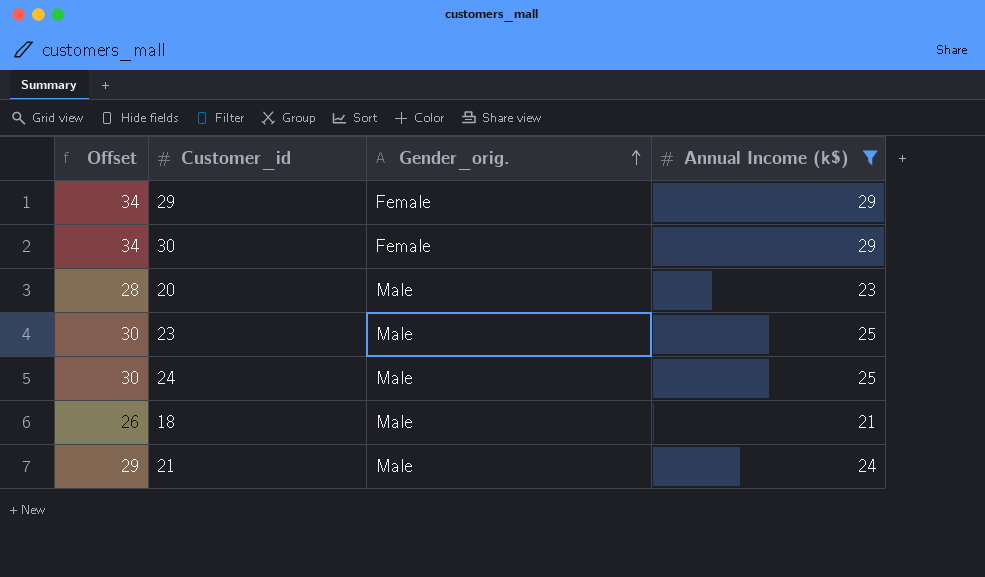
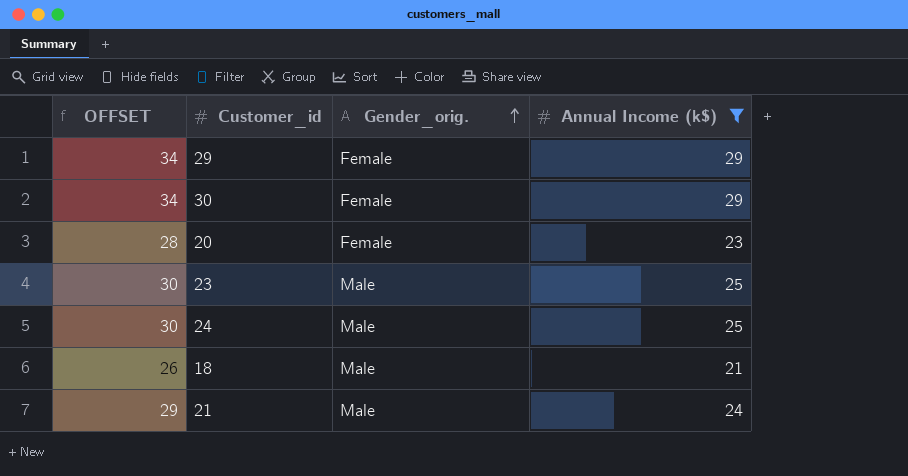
column name: Offset -> OFFSET
20 | Gender_orig.: Male -> Female

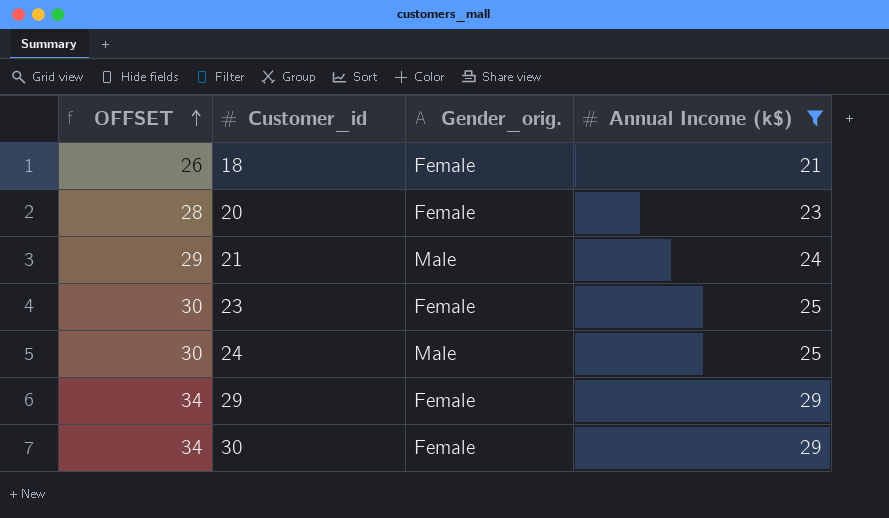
row order: Gender_orig. ascending -> OFFSET ascending
18 | Gender_orig.: Male -> Female
23 | Gender_orig.: Male -> Female

